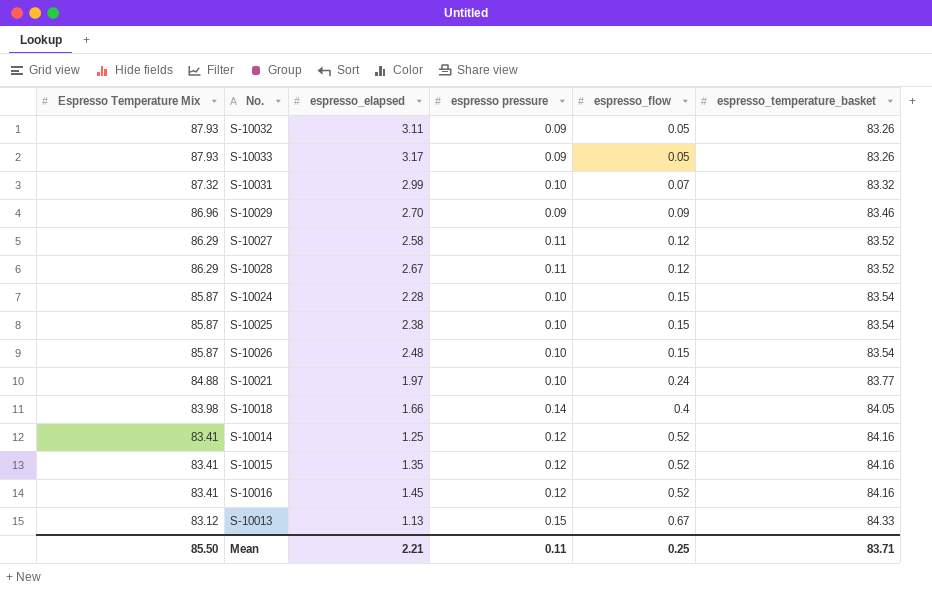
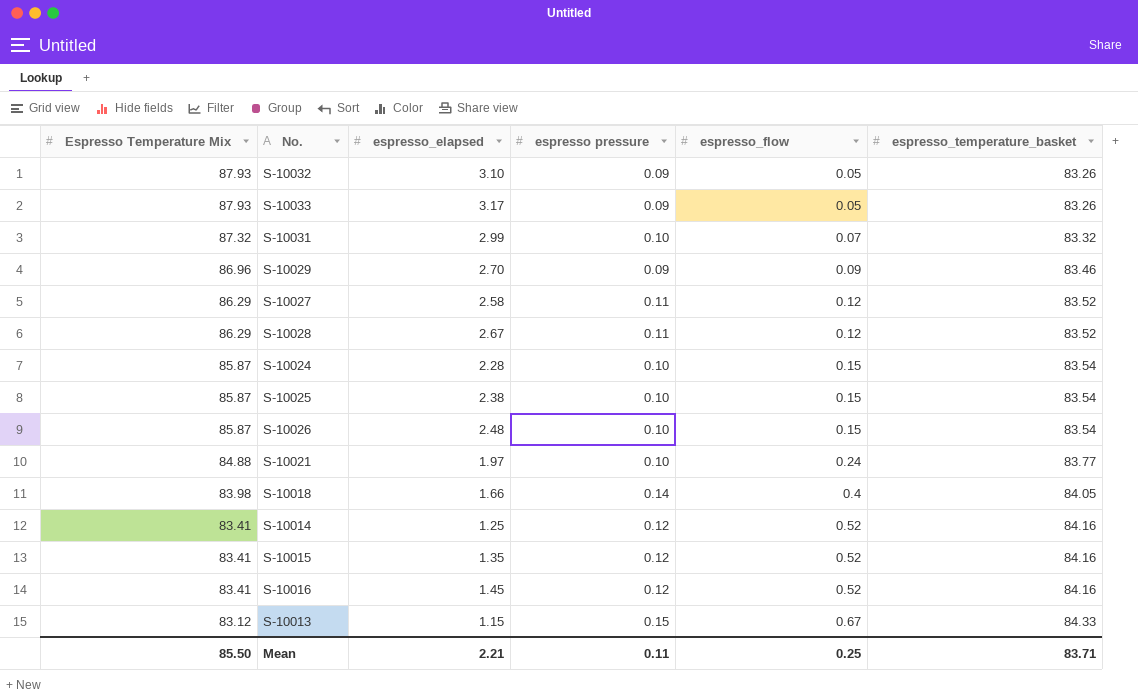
S-10032 | espresso_elapsed: 3.11 -> 3.10
S-10013 | espresso_elapsed: 1.13 -> 1.15

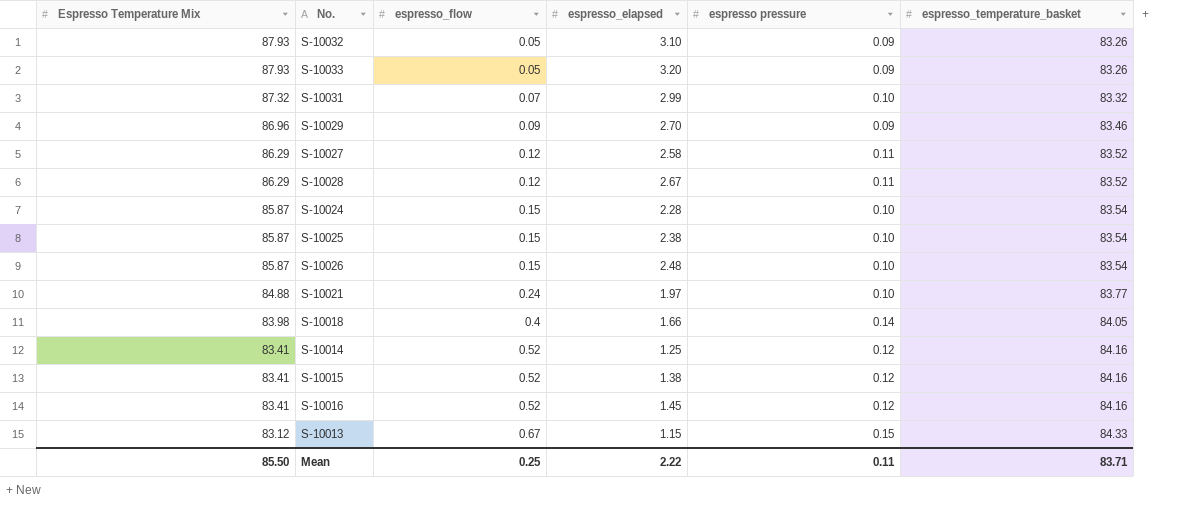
column espresso_flow | position: 5 -> 3
S-10033 | espresso_elapsed: 3.17 -> 3.20
S-10015 | espresso_elapsed: 1.35 -> 1.38
Mean | espresso_elapsed: 2.21 -> 2.22

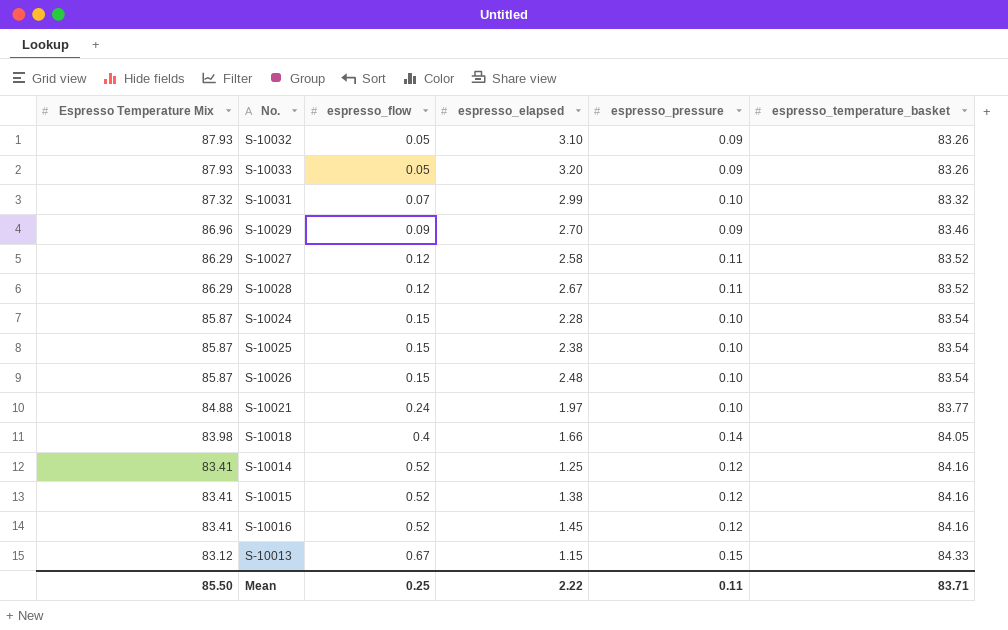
column name: espresso pressure -> espresso_pressure

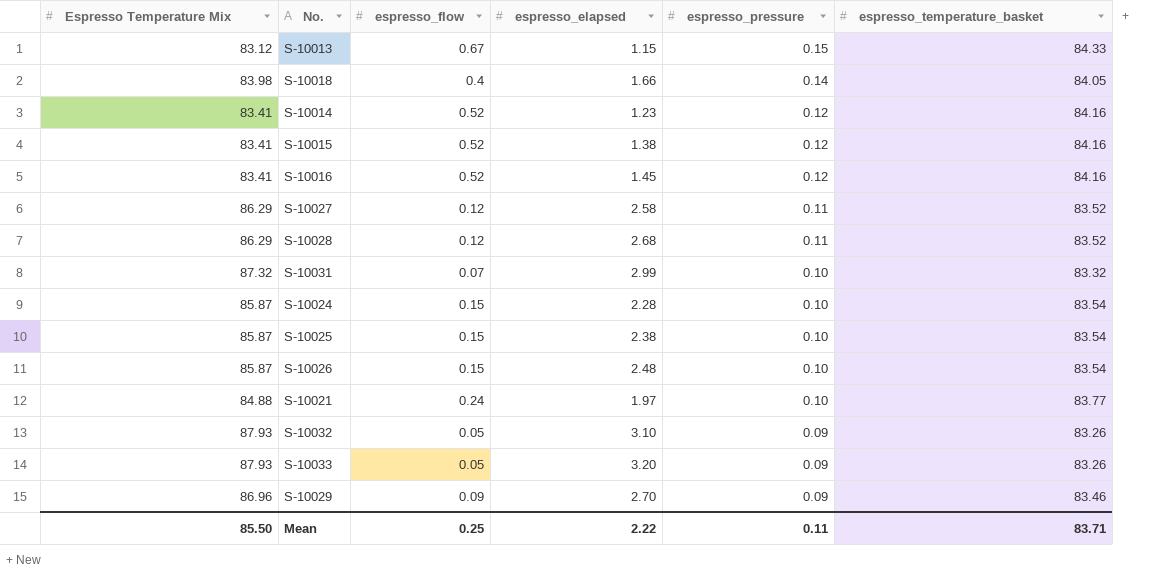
row order: Espresso Temperature Mix descending -> espresso_pressure descending
S-10014 | espresso_elapsed: 1.25 -> 1.23
S-10028 | espresso_elapsed: 2.67 -> 2.68

